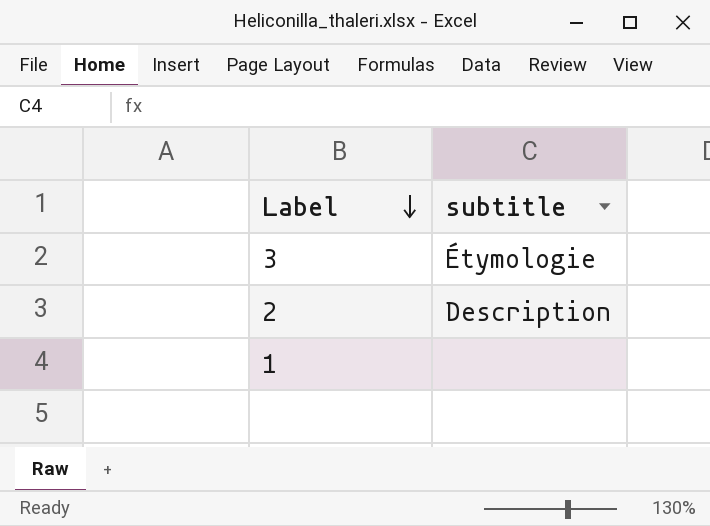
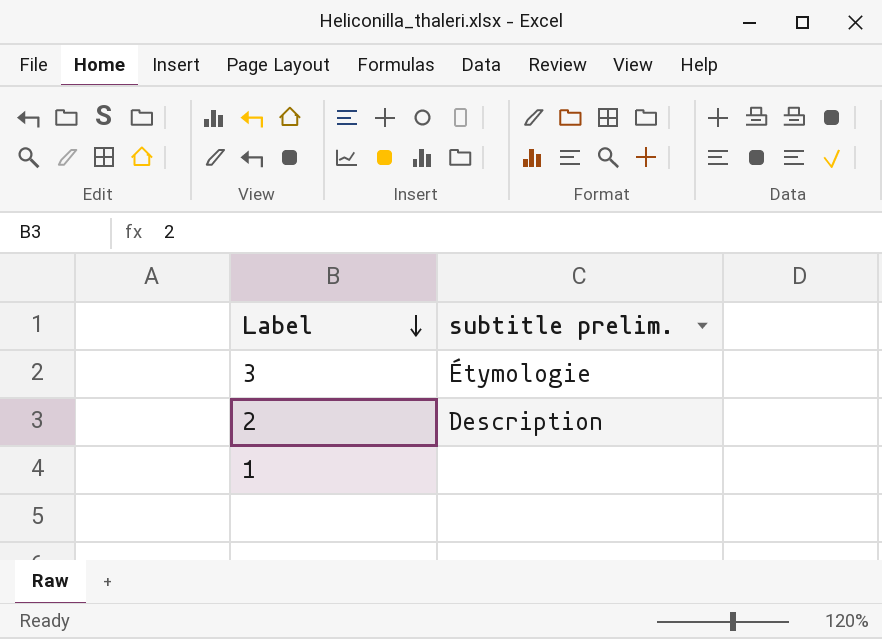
column name: subtitle -> subtitle prelim.

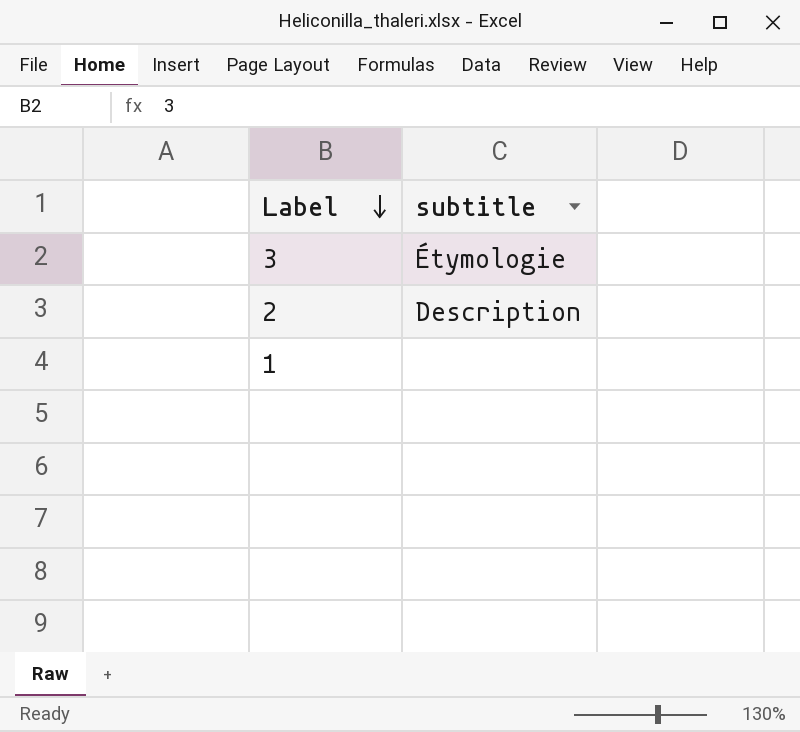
column name: subtitle prelim. -> subtitle

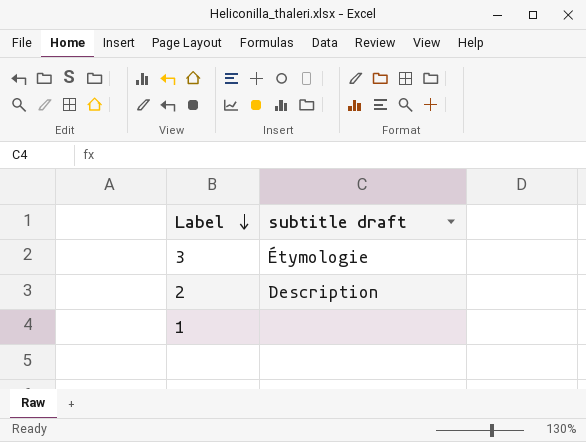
column name: subtitle -> subtitle draft

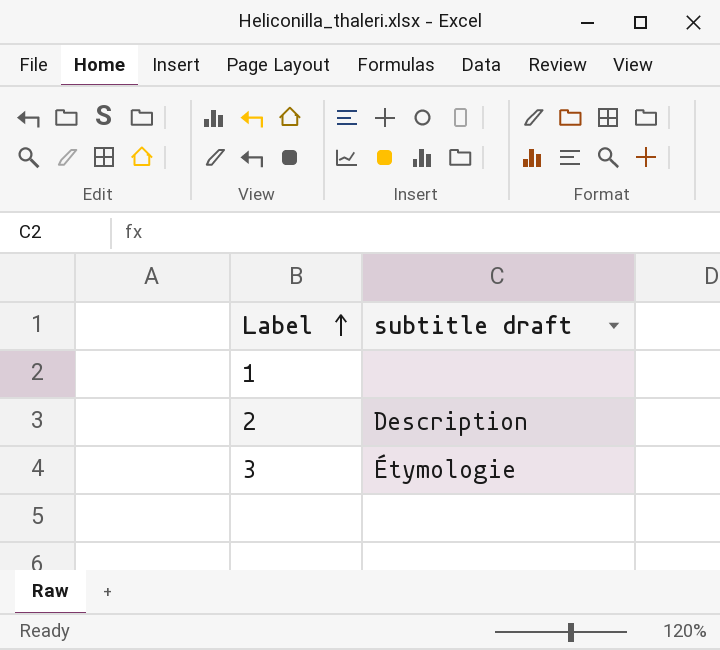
row order: Label descending -> Label ascending

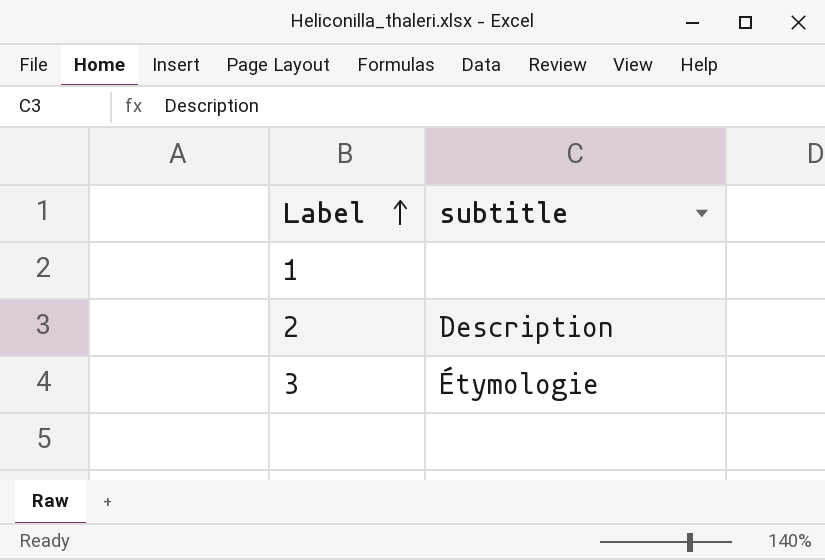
column name: subtitle draft -> subtitle

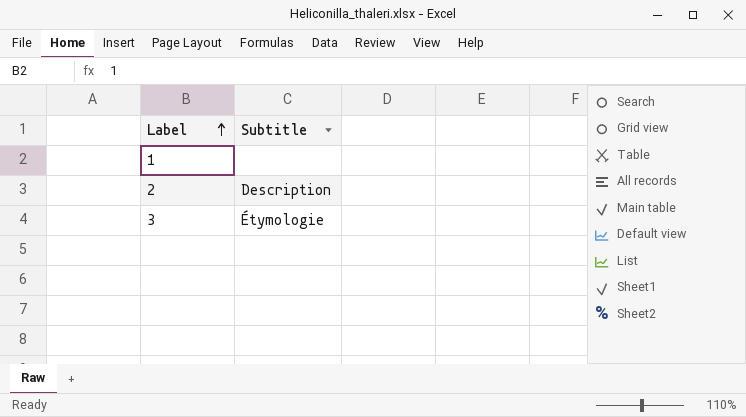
column name: subtitle -> Subtitle

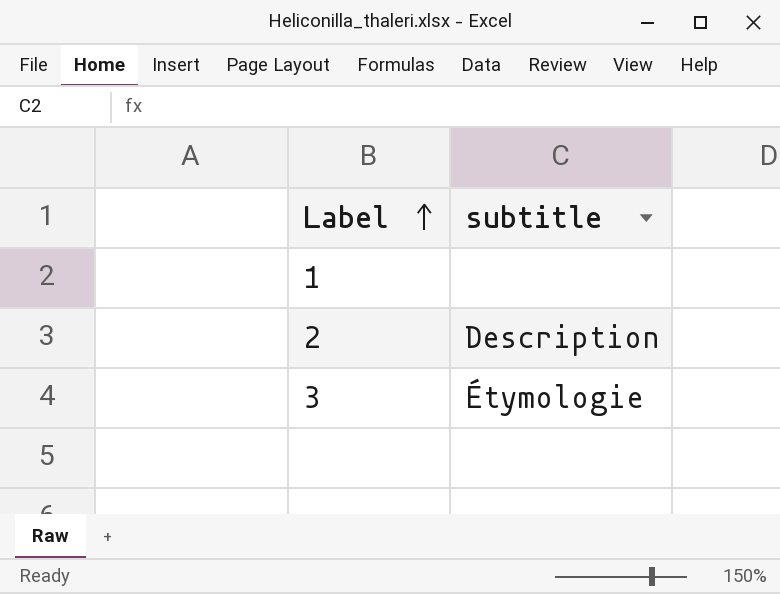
column name: Subtitle -> subtitle

